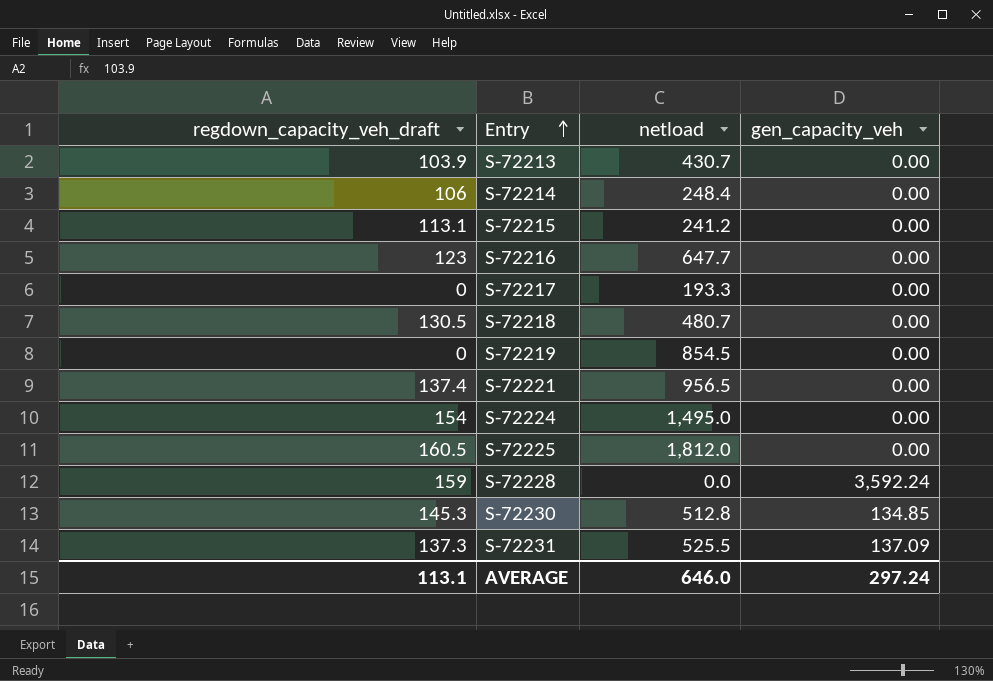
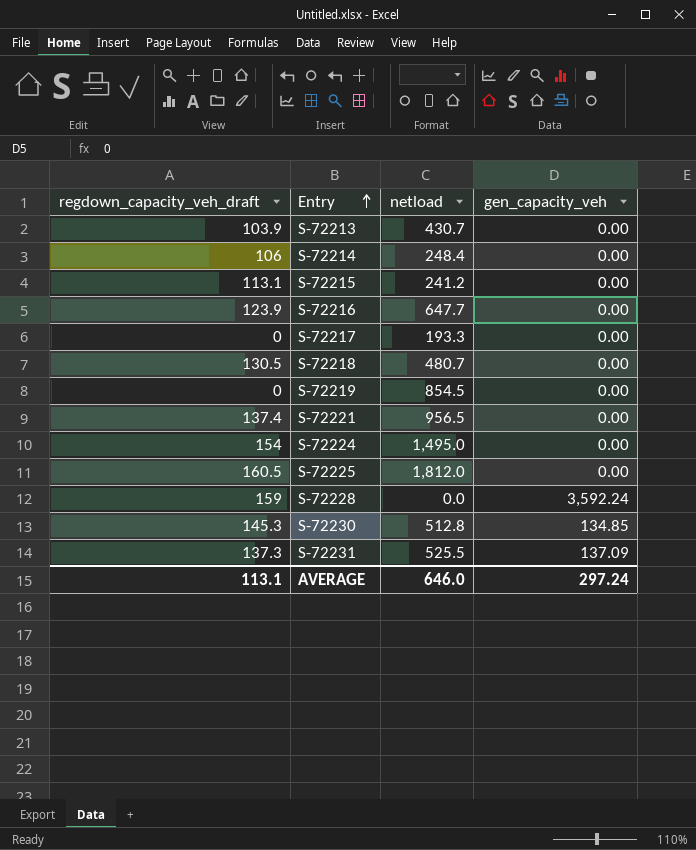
S-72216 | regdown_capacity_veh_draft: 123 -> 123.9

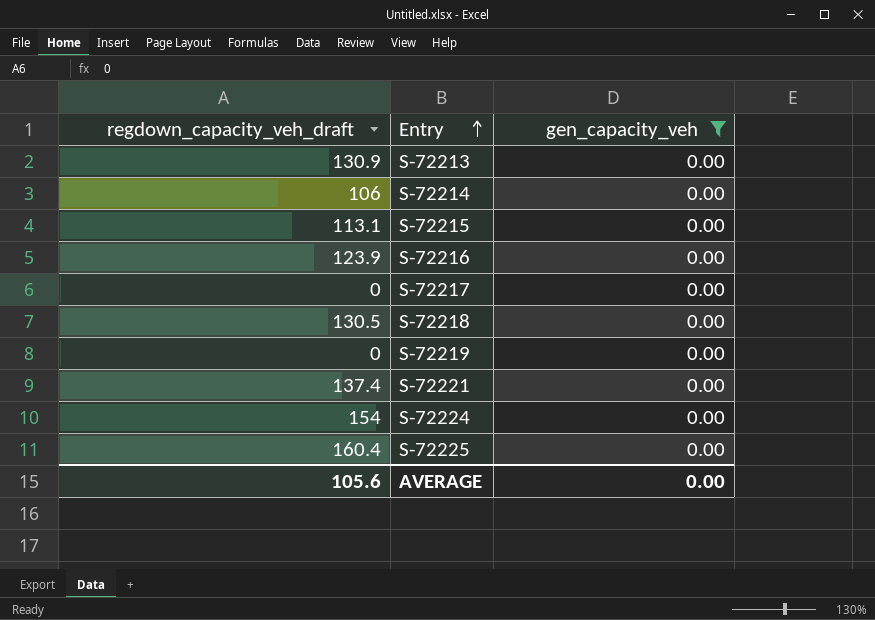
filter: none -> gen_capacity_veh = 0.00
column netload | position: 3 -> none
S-72213 | regdown_capacity_veh_draft: 103.9 -> 130.9
S-72225 | regdown_capacity_veh_draft: 160.5 -> 160.4
AVERAGE | regdown_capacity_veh_draft: 113.1 -> 105.6
AVERAGE | gen_capacity_veh: 297.24 -> 0.00

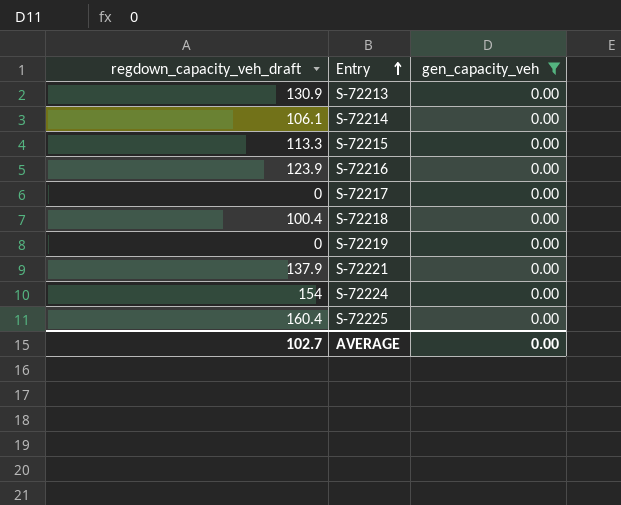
S-72214 | regdown_capacity_veh_draft: 106 -> 106.1
S-72215 | regdown_capacity_veh_draft: 113.1 -> 113.3
S-72218 | regdown_capacity_veh_draft: 130.5 -> 100.4
S-72221 | regdown_capacity_veh_draft: 137.4 -> 137.9
AVERAGE | regdown_capacity_veh_draft: 105.6 -> 102.7

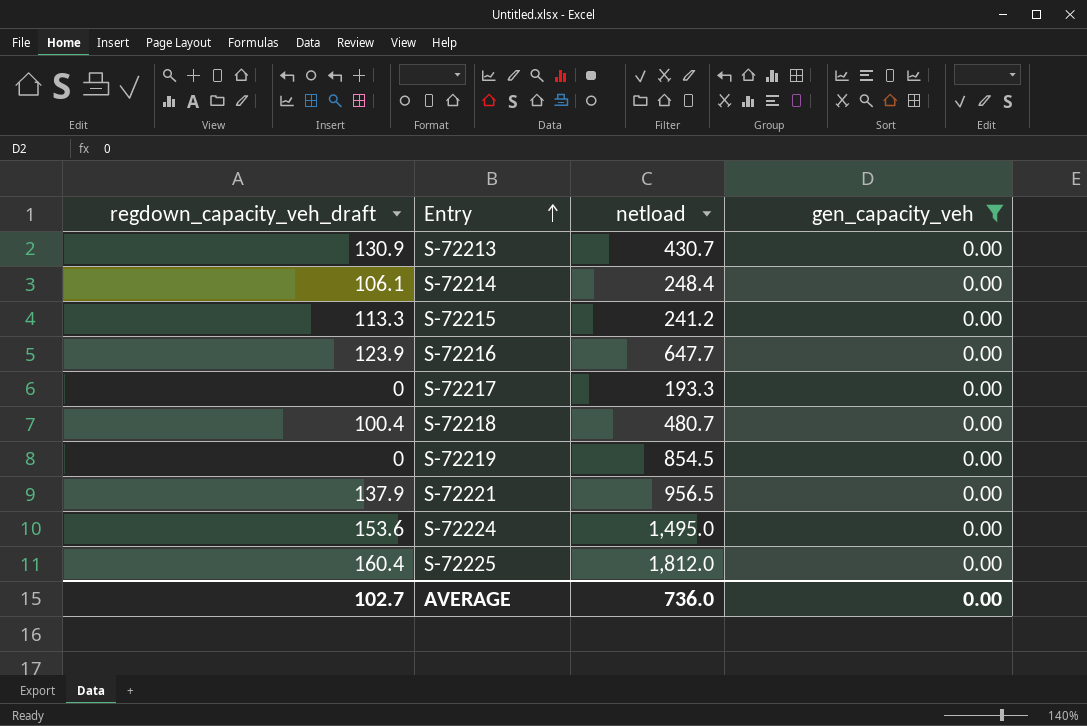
column netload | position: none -> 3
S-72224 | regdown_capacity_veh_draft: 154 -> 153.6

